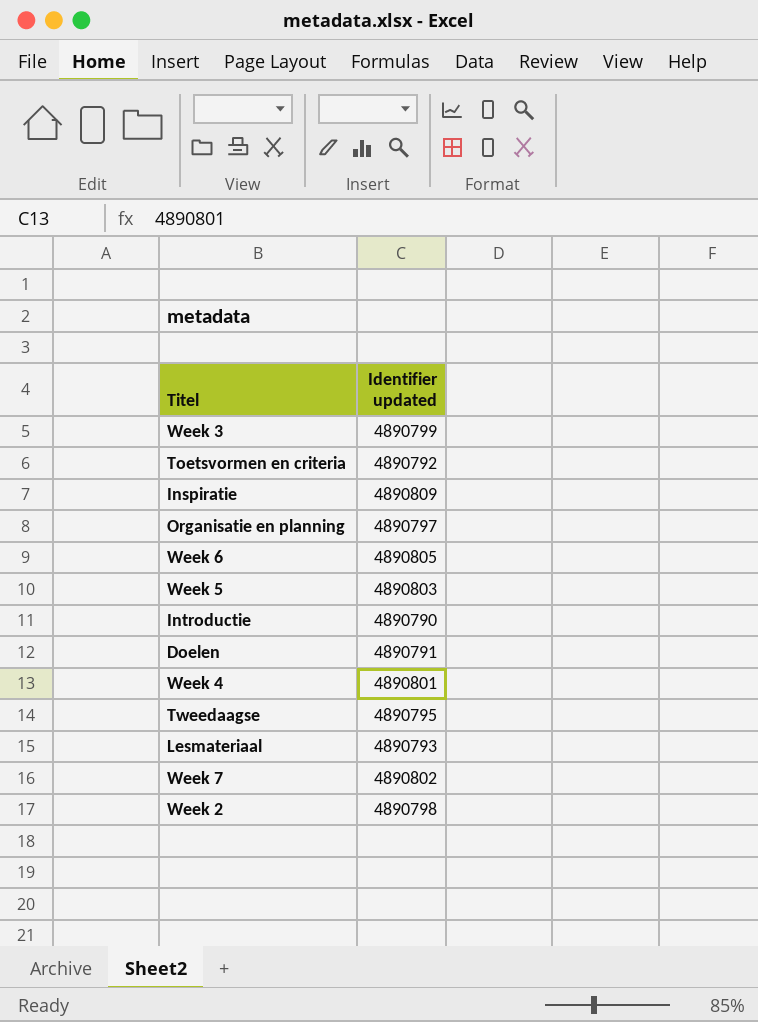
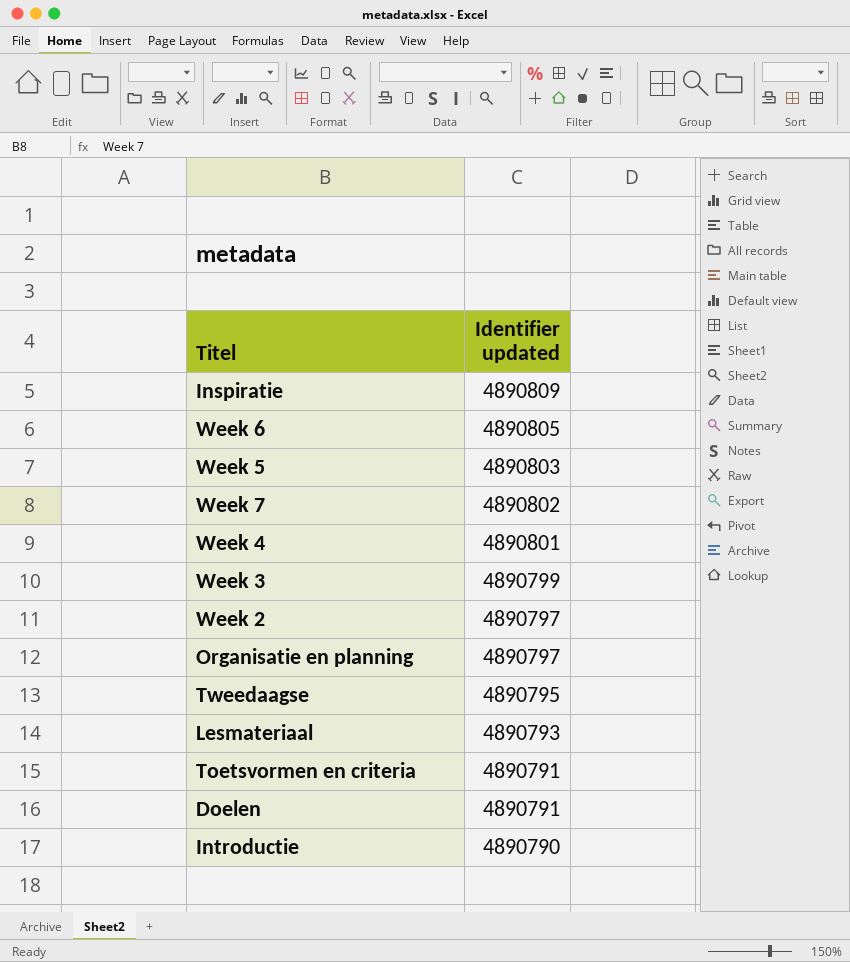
row order: none -> Identifier updated descending
Week 2 | Identifier updated: 4890798 -> 4890797
Toetsvormen en criteria | Identifier updated: 4890792 -> 4890791

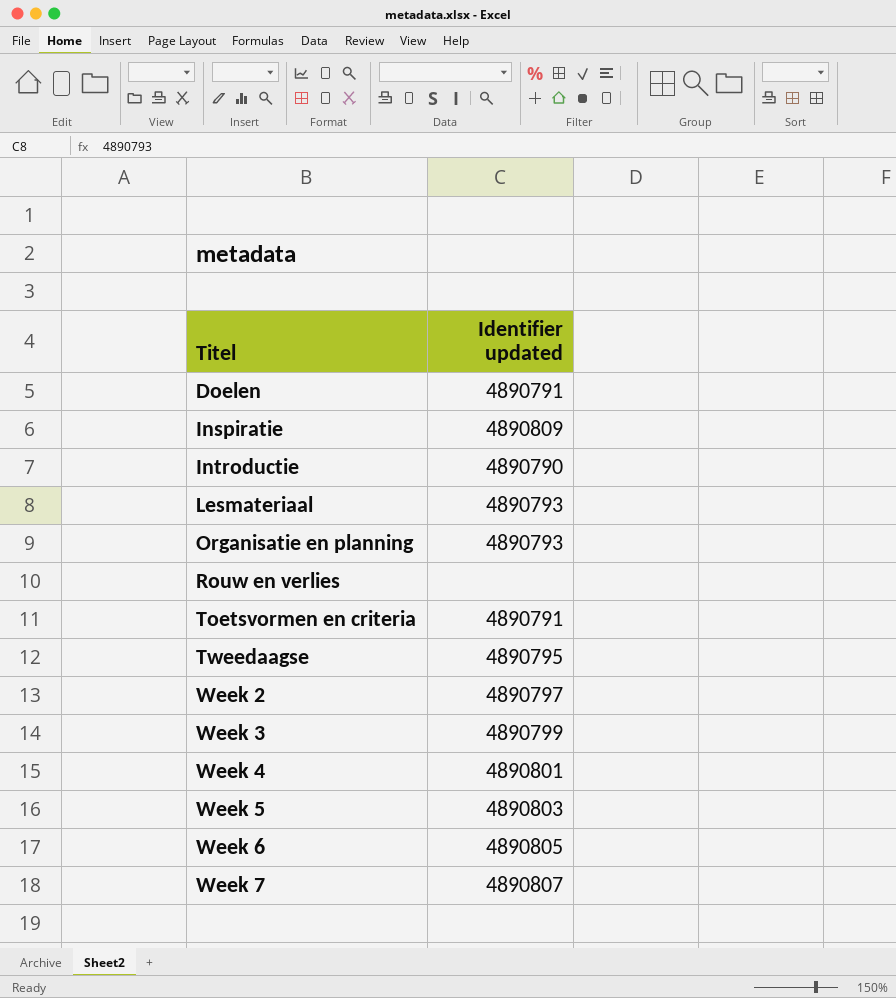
row order: Identifier updated descending -> Titel ascending
Organisatie en planning | Identifier updated: 4890797 -> 4890793
row Rouw en verlies: none -> none
Week 7 | Identifier updated: 4890802 -> 4890807

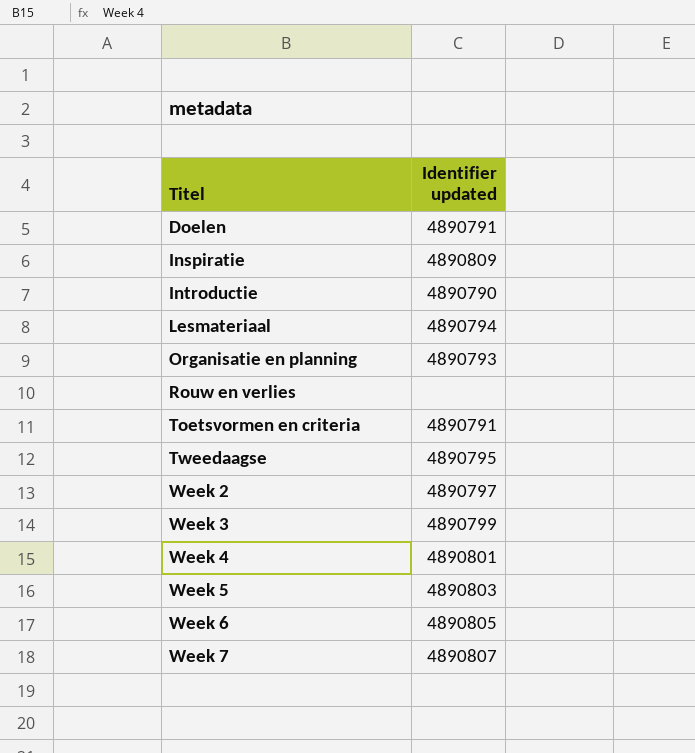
Lesmateriaal | Identifier updated: 4890793 -> 4890794

